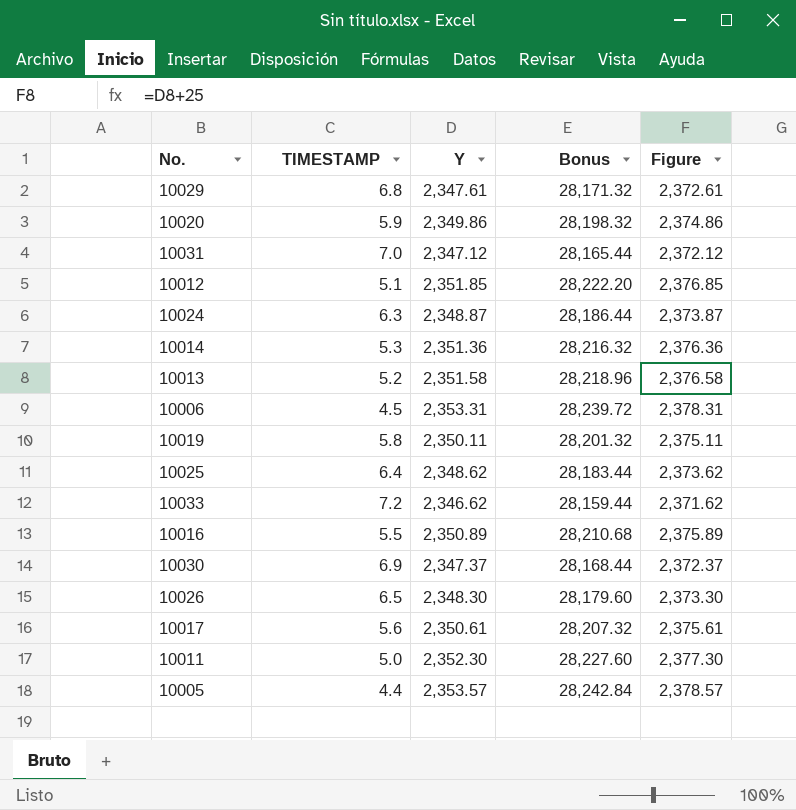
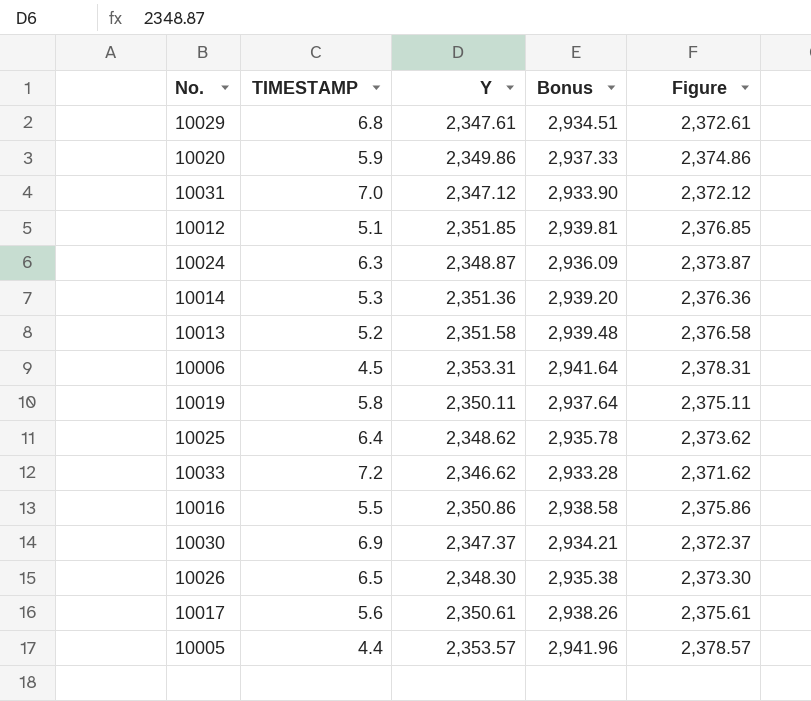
column Bonus | formula: [Y] * 12 -> [Y] * 1.25
row 10011: 5.0 | 2,352.30 | 28,227.60 | 2,377.30 -> none
10016 | Y: 2,350.89 -> 2,350.86
10016 | Figure: 2,375.89 -> 2,375.86

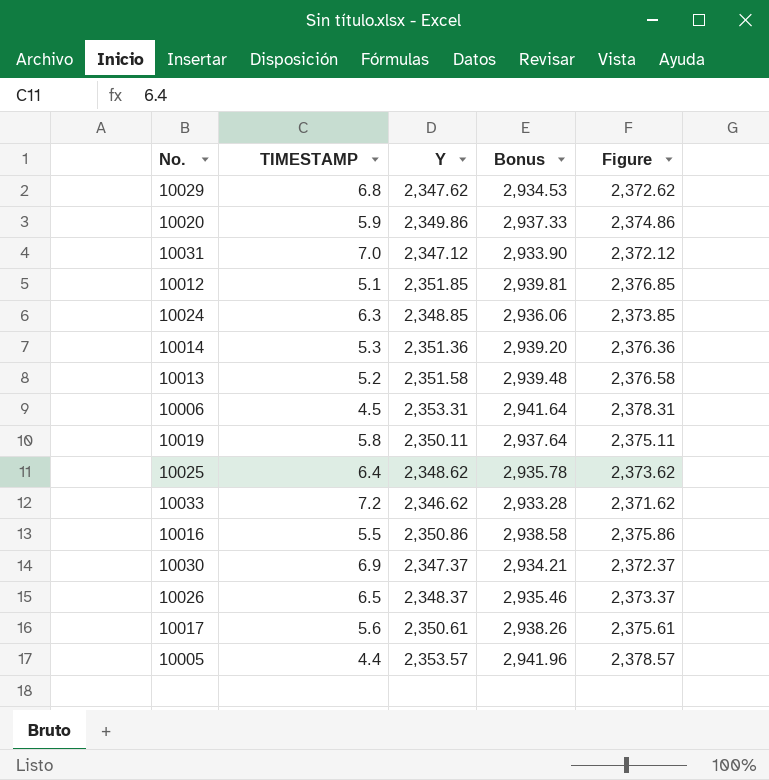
10029 | Y: 2,347.61 -> 2,347.62
10029 | Bonus: 2,934.51 -> 2,934.53
10029 | Figure: 2,372.61 -> 2,372.62
10024 | Y: 2,348.87 -> 2,348.85
10024 | Bonus: 2,936.09 -> 2,936.06
10024 | Figure: 2,373.87 -> 2,373.85
10026 | Y: 2,348.30 -> 2,348.37
10026 | Bonus: 2,935.38 -> 2,935.46
10026 | Figure: 2,373.30 -> 2,373.37

